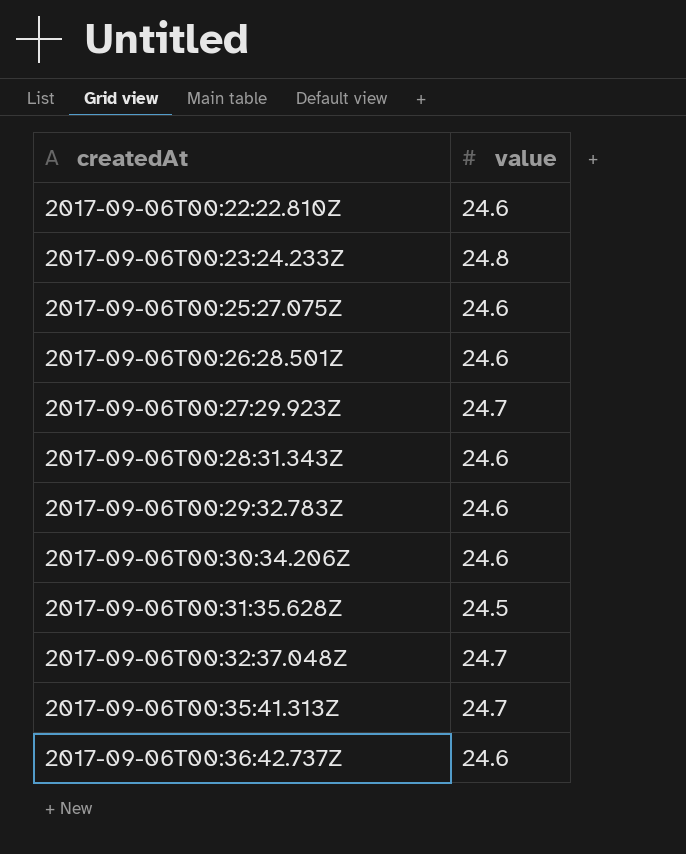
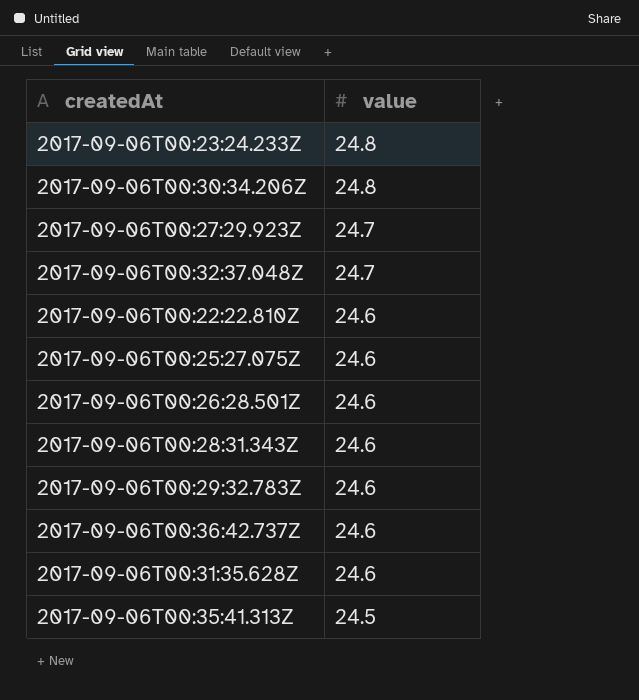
row order: createdAt ascending -> value descending
2017-09-06T00:30:34.206Z | value: 24.6 -> 24.8
2017-09-06T00:31:35.628Z | value: 24.5 -> 24.6
2017-09-06T00:35:41.313Z | value: 24.7 -> 24.5

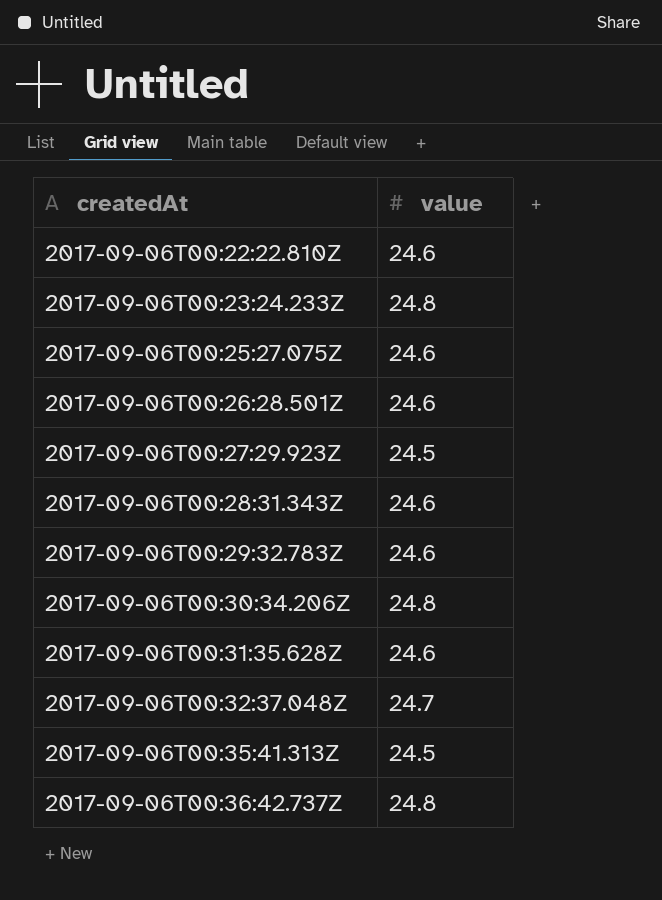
row order: value descending -> createdAt ascending
2017-09-06T00:27:29.923Z | value: 24.7 -> 24.5
2017-09-06T00:36:42.737Z | value: 24.6 -> 24.8

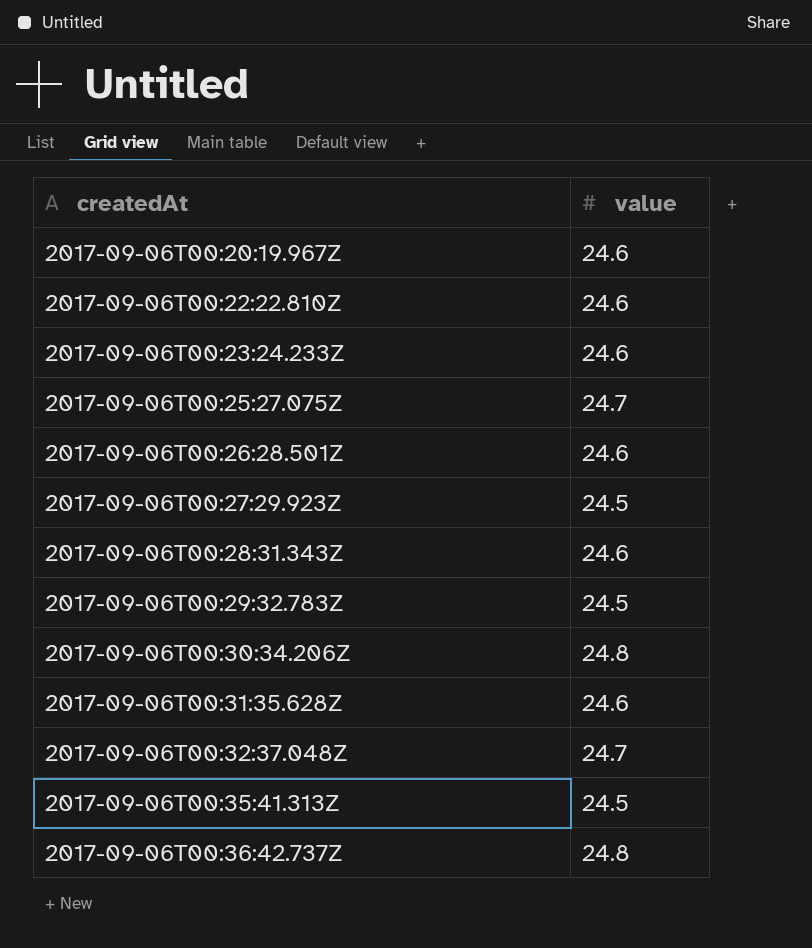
row 2017-09-06T00:20:19.967Z: none -> 24.6
2017-09-06T00:23:24.233Z | value: 24.8 -> 24.6
2017-09-06T00:25:27.075Z | value: 24.6 -> 24.7
2017-09-06T00:29:32.783Z | value: 24.6 -> 24.5

